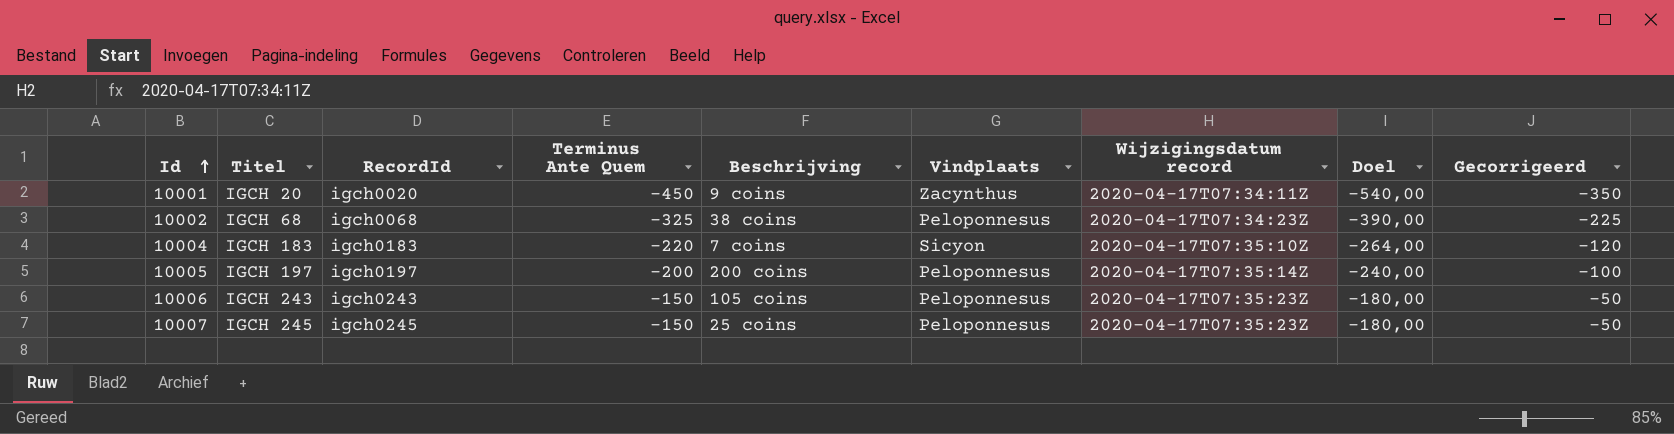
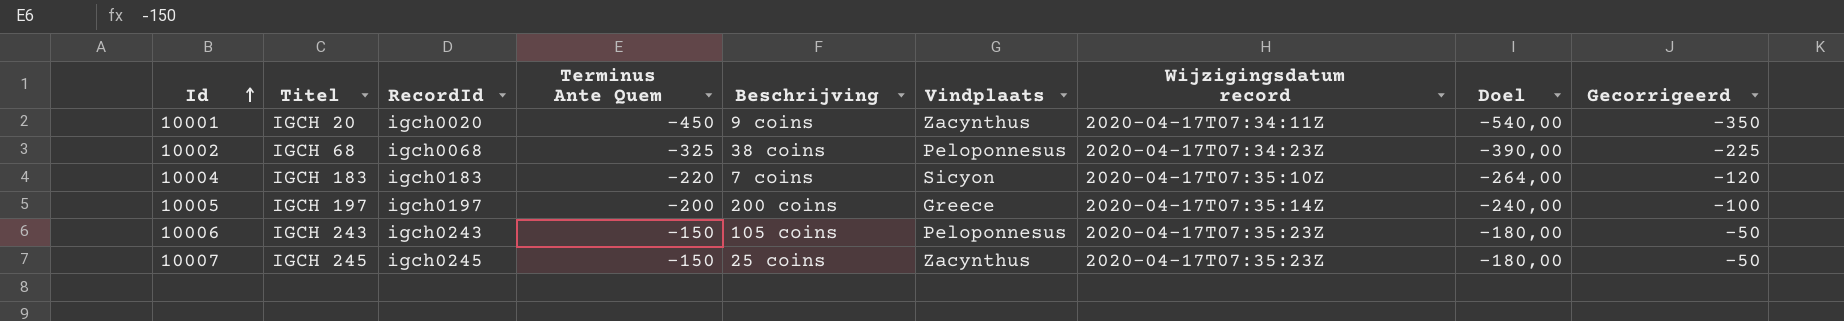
10005 | Vindplaats: Peloponnesus -> Greece
10007 | Vindplaats: Peloponnesus -> Zacynthus

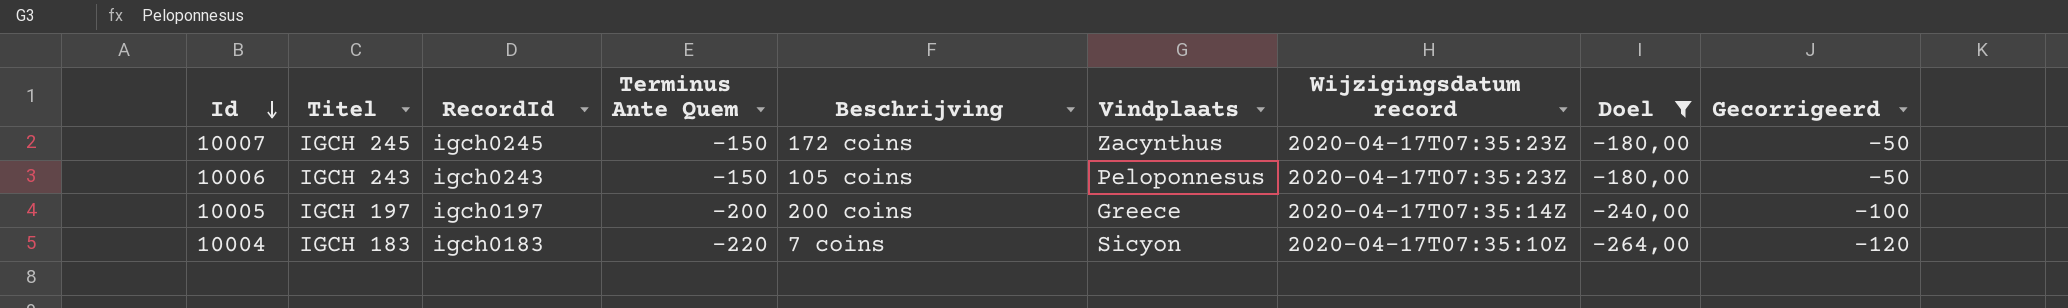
filter: none -> Doel >= -264,00
row order: Id ascending -> Id descending
10007 | Beschrijving: 25 coins -> 172 coins

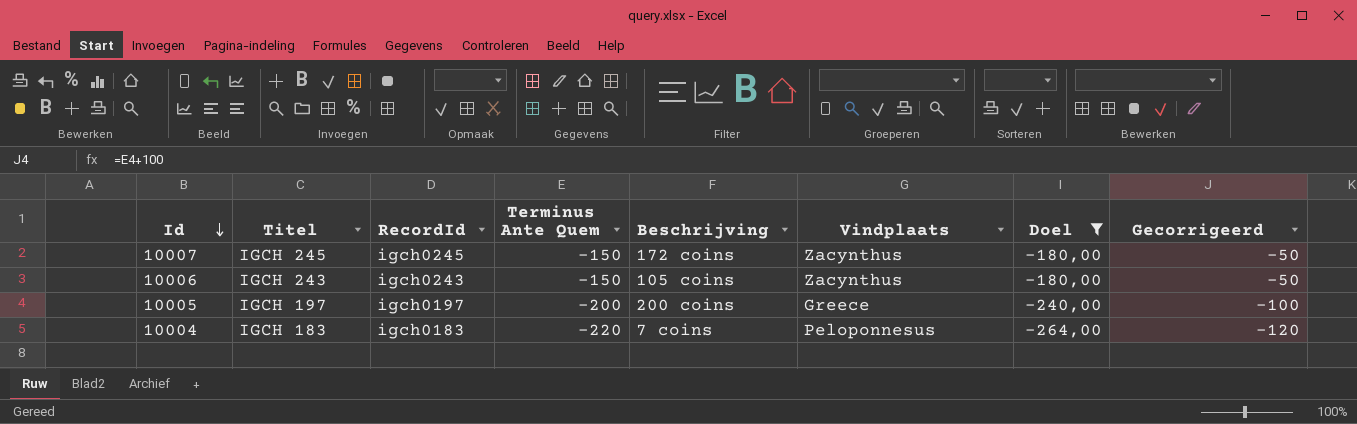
column Wijzigingsdatum record | position: 7 -> none
10006 | Vindplaats: Peloponnesus -> Zacynthus
10004 | Vindplaats: Sicyon -> Peloponnesus

